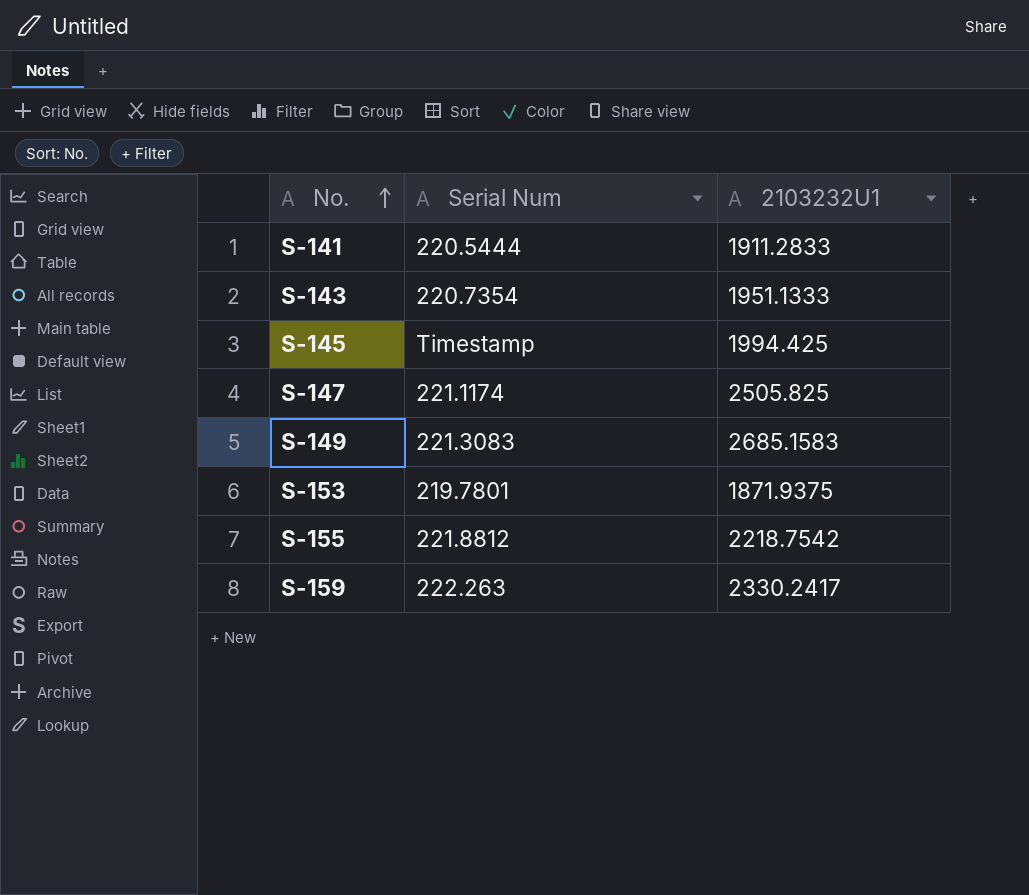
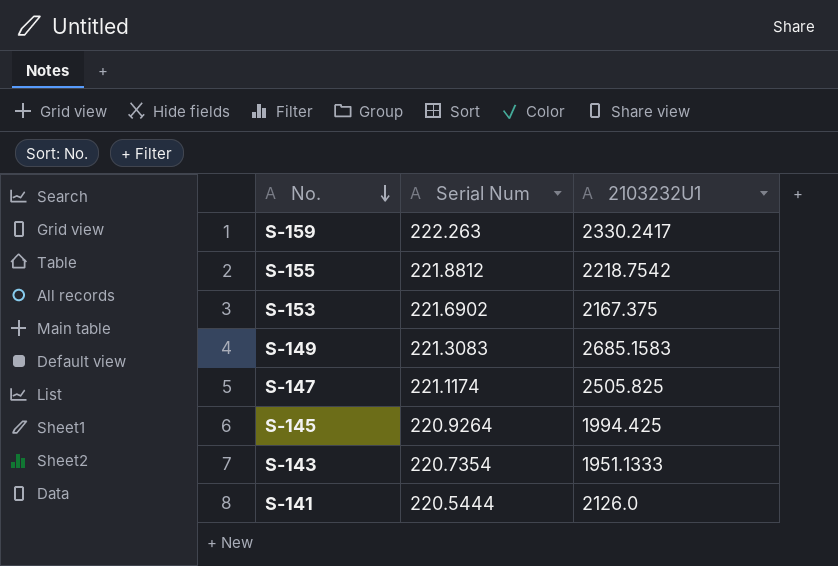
row order: No. ascending -> No. descending
S-153 | Serial Num: 219.7801 -> 221.6902
S-153 | 2103232U1: 1871.9375 -> 2167.375
S-145 | Serial Num: Timestamp -> 220.9264
S-141 | 2103232U1: 1911.2833 -> 2126.0

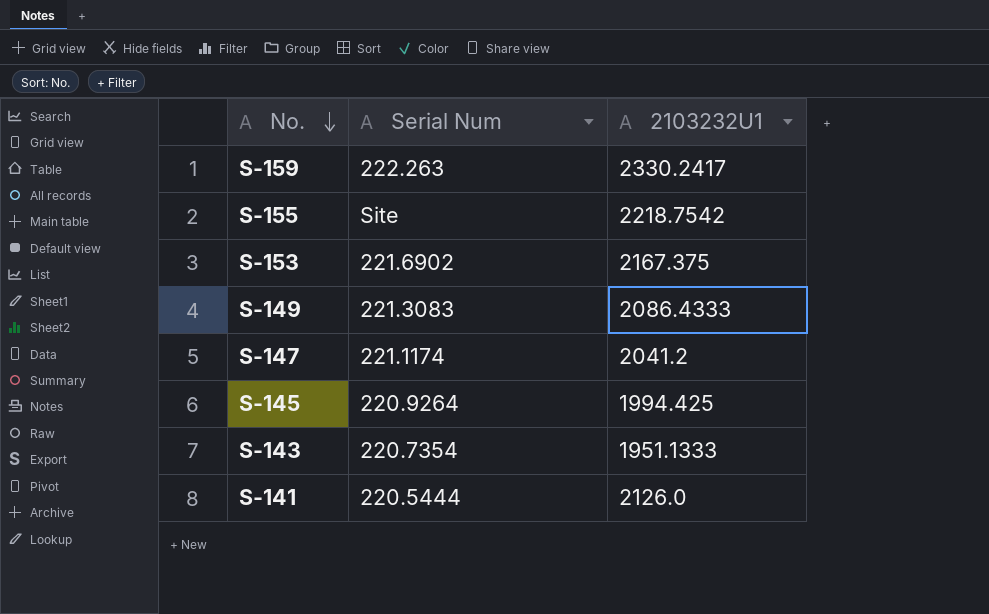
S-155 | Serial Num: 221.8812 -> Site
S-149 | 2103232U1: 2685.1583 -> 2086.4333
S-147 | 2103232U1: 2505.825 -> 2041.2

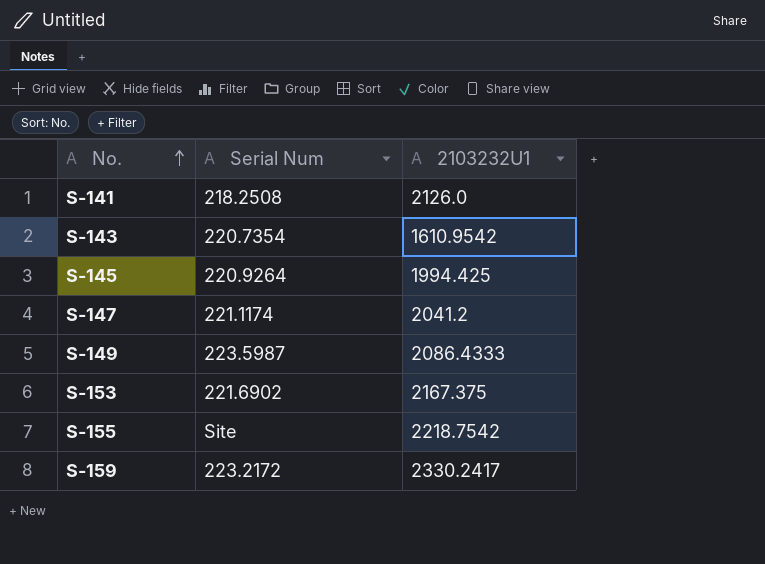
row order: No. descending -> No. ascending
S-141 | Serial Num: 220.5444 -> 218.2508
S-143 | 2103232U1: 1951.1333 -> 1610.9542
S-149 | Serial Num: 221.3083 -> 223.5987
S-159 | Serial Num: 222.263 -> 223.2172

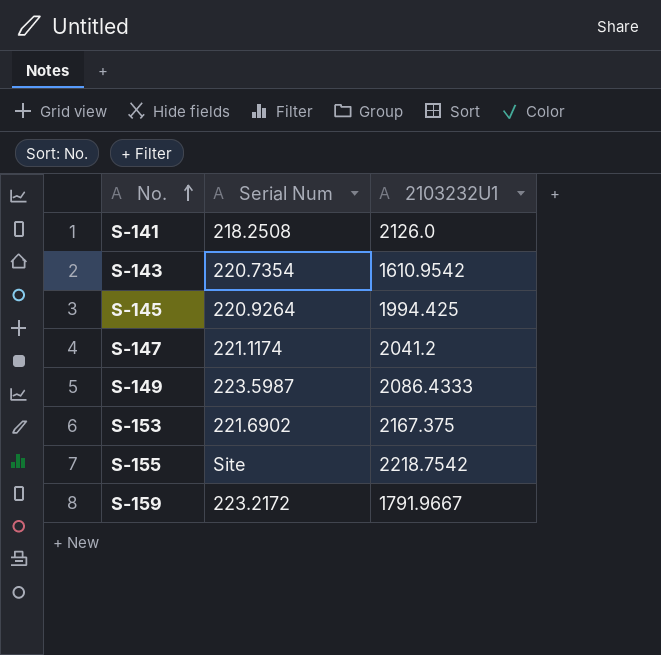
S-159 | 2103232U1: 2330.2417 -> 1791.9667

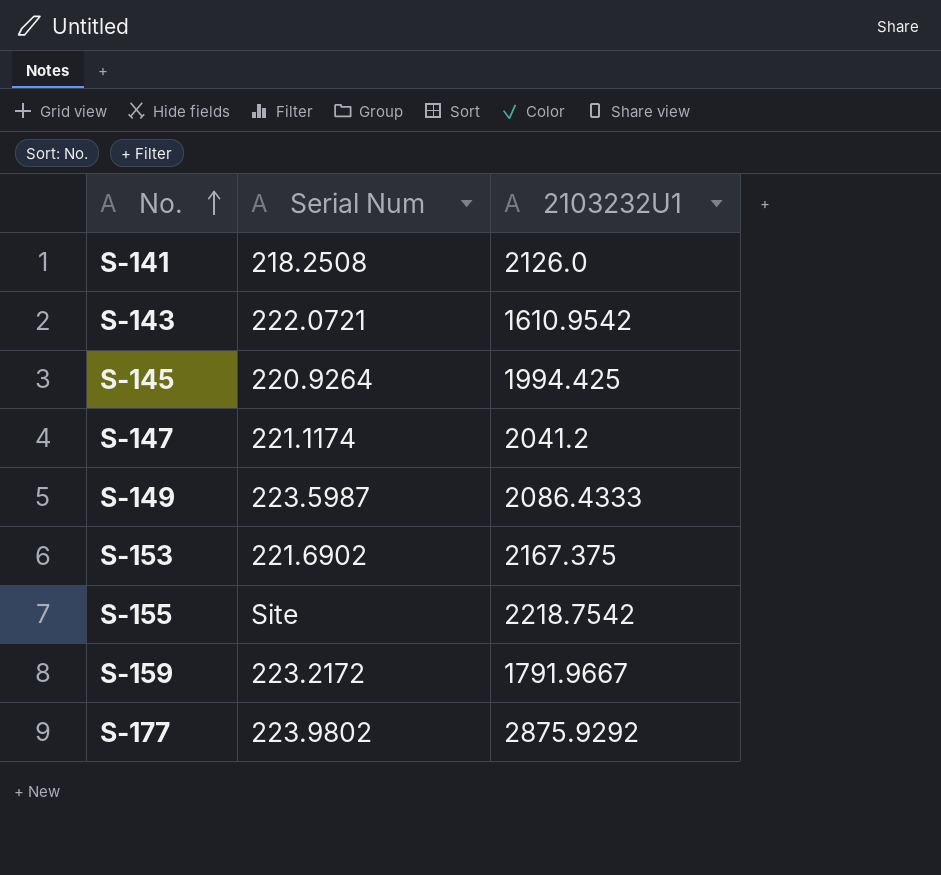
S-143 | Serial Num: 220.7354 -> 222.0721
row S-177: none -> 223.9802 | 2875.9292

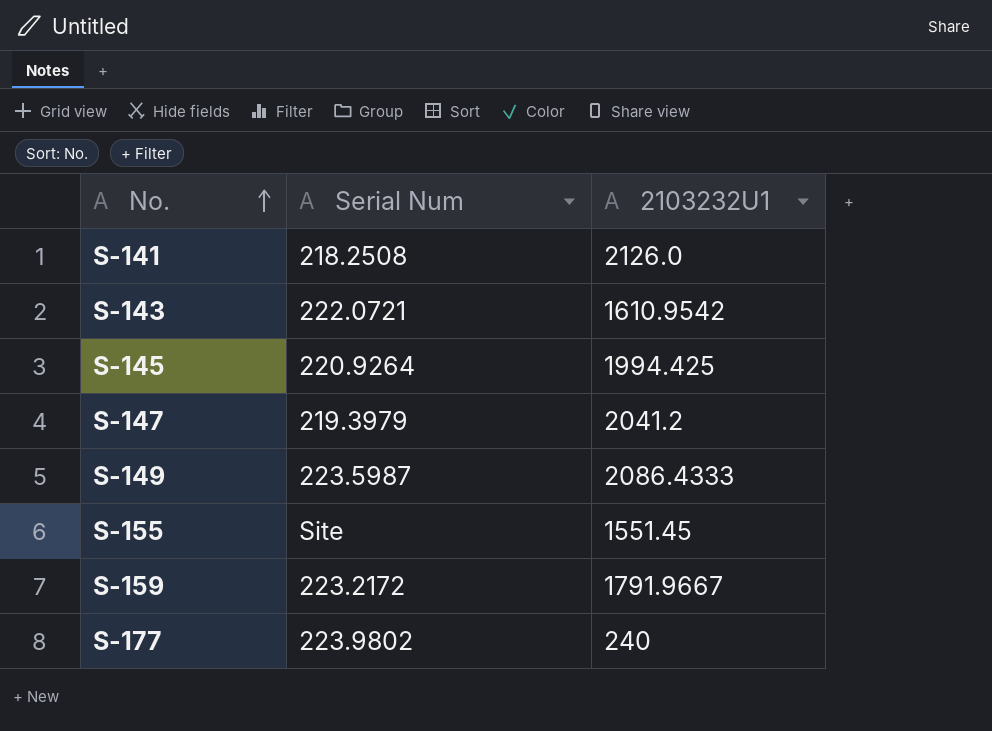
row S-153: 221.6902 | 2167.375 -> none
S-147 | Serial Num: 221.1174 -> 219.3979
S-155 | 2103232U1: 2218.7542 -> 1551.45
S-177 | 2103232U1: 2875.9292 -> 240

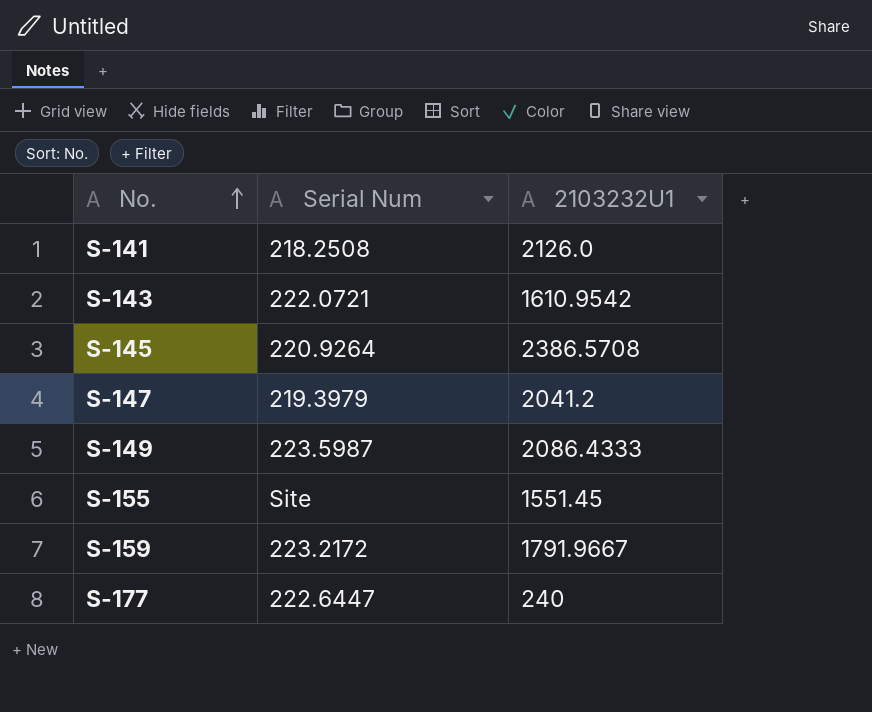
S-145 | 2103232U1: 1994.425 -> 2386.5708
S-177 | Serial Num: 223.9802 -> 222.6447

